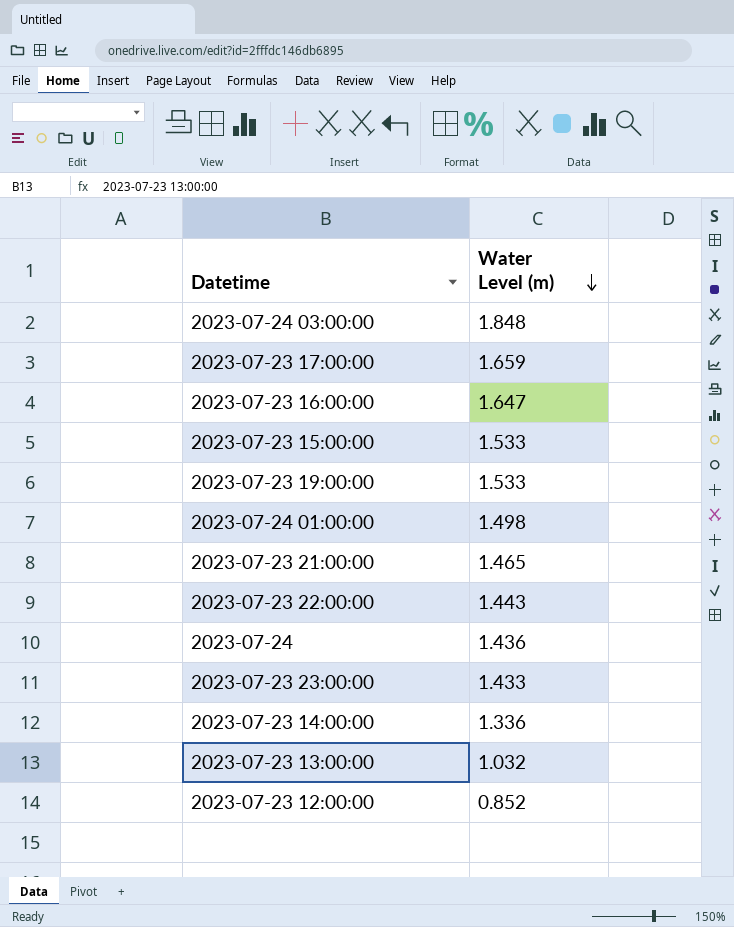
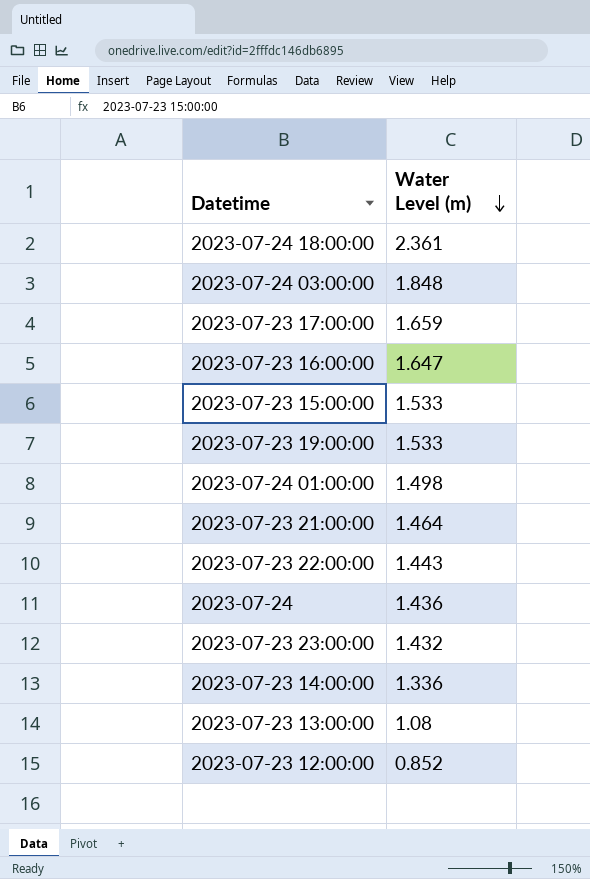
row 2023-07-24 18:00:00: none -> 2.361
2023-07-23 21:00:00 | Water Level (m): 1.465 -> 1.464
2023-07-23 23:00:00 | Water Level (m): 1.433 -> 1.432
2023-07-23 13:00:00 | Water Level (m): 1.032 -> 1.08

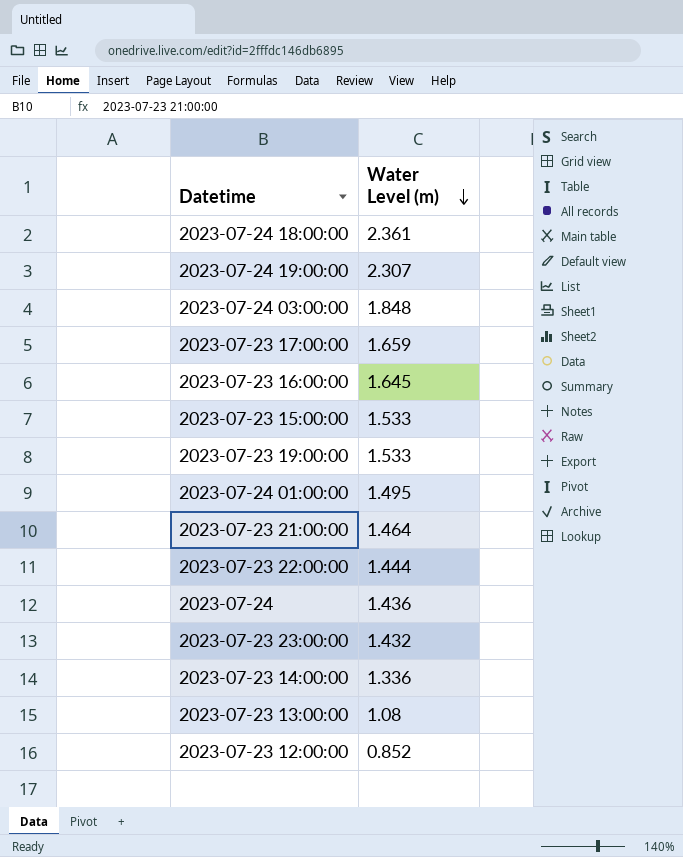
row 2023-07-24 19:00:00: none -> 2.307
2023-07-23 16:00:00 | Water Level (m): 1.647 -> 1.645
2023-07-24 01:00:00 | Water Level (m): 1.498 -> 1.495
2023-07-23 22:00:00 | Water Level (m): 1.443 -> 1.444

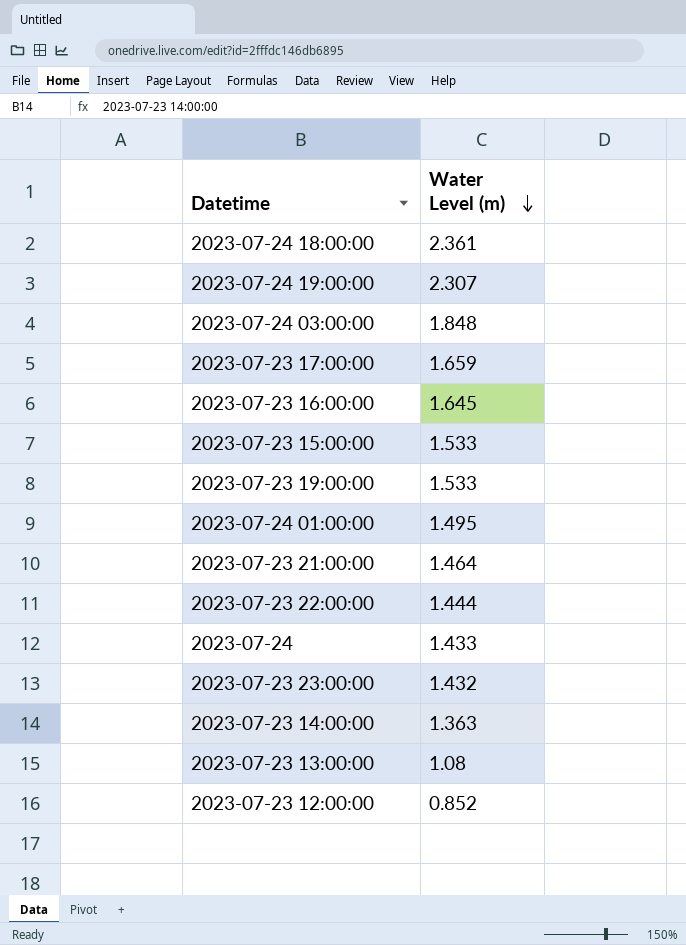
2023-07-24 | Water Level (m): 1.436 -> 1.433
2023-07-23 14:00:00 | Water Level (m): 1.336 -> 1.363

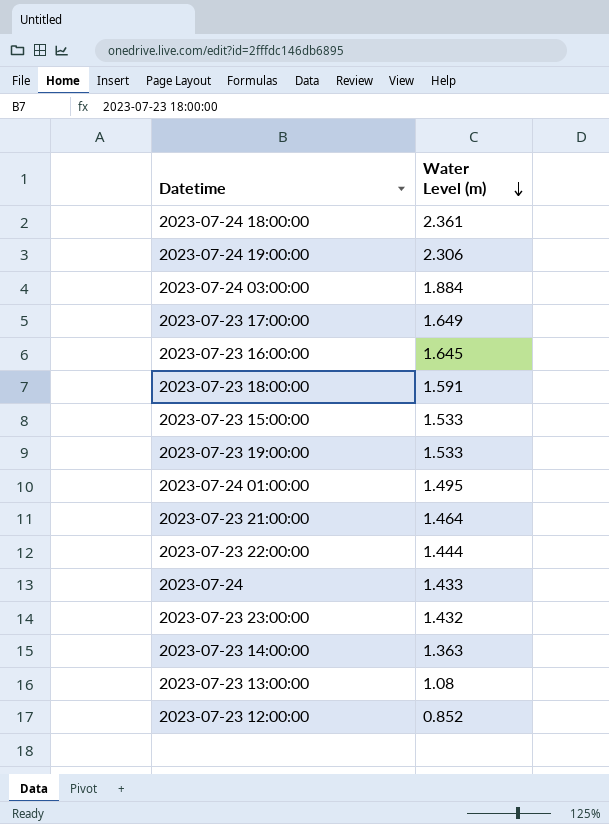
2023-07-24 19:00:00 | Water Level (m): 2.307 -> 2.306
2023-07-24 03:00:00 | Water Level (m): 1.848 -> 1.884
2023-07-23 17:00:00 | Water Level (m): 1.659 -> 1.649
row 2023-07-23 18:00:00: none -> 1.591

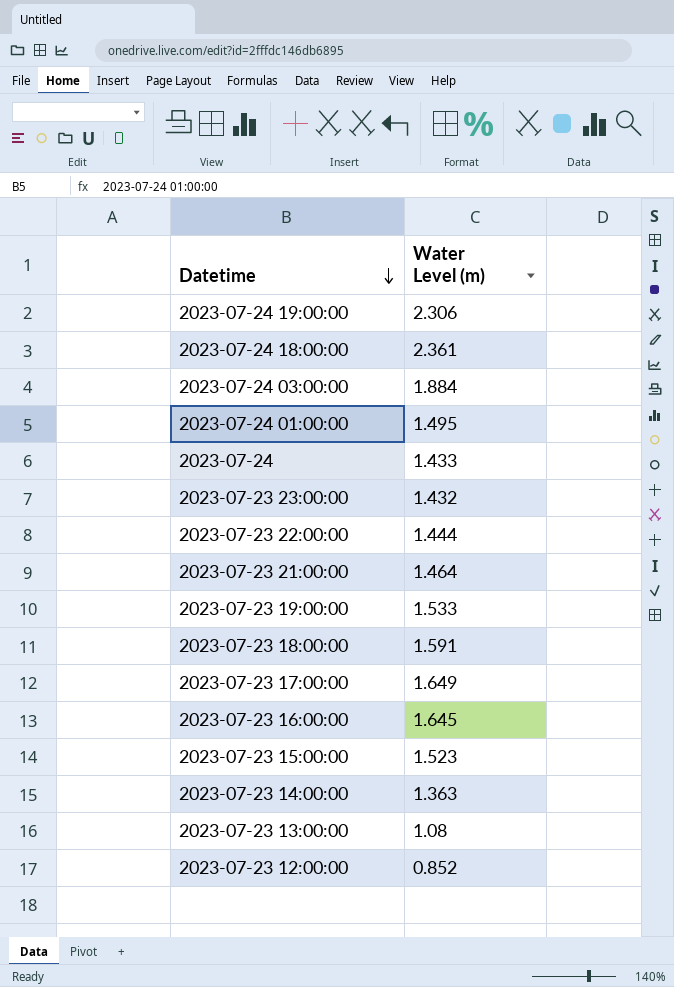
row order: Water Level (m) descending -> Datetime descending
2023-07-23 15:00:00 | Water Level (m): 1.533 -> 1.523

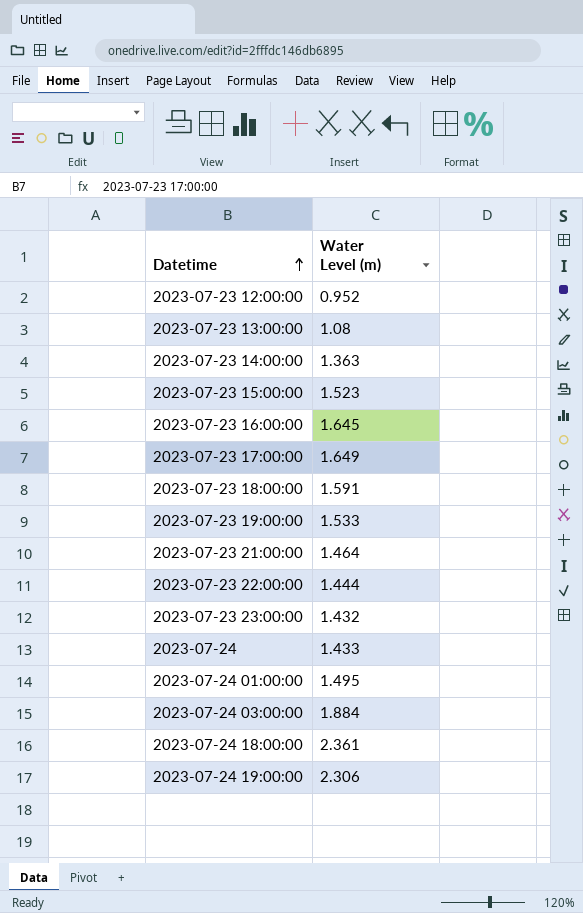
row order: Datetime descending -> Datetime ascending
2023-07-23 12:00:00 | Water Level (m): 0.852 -> 0.952

